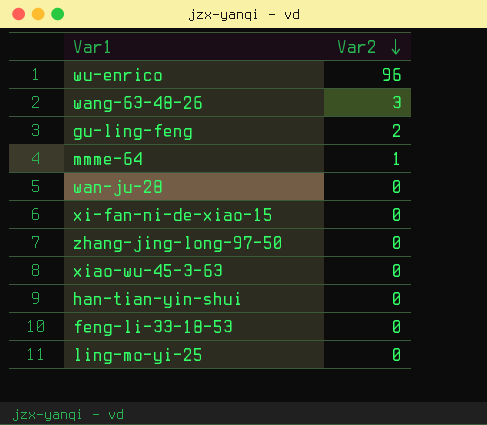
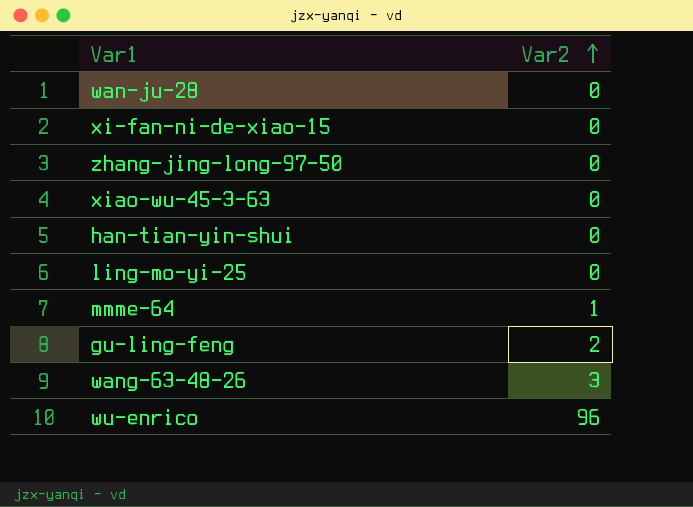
row order: Var2 descending -> Var2 ascending
row feng-li-33-18-53: 0 -> none

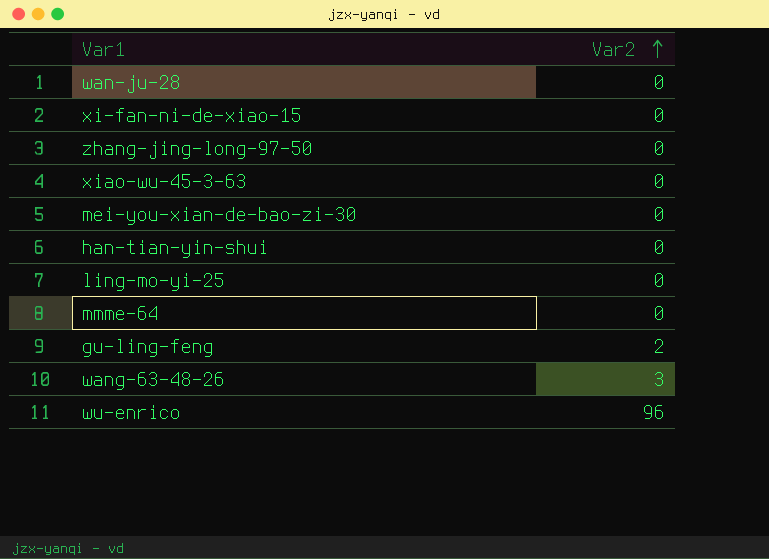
row mei-you-xian-de-bao-zi-30: none -> 0
mmme-64 | Var2: 1 -> 0

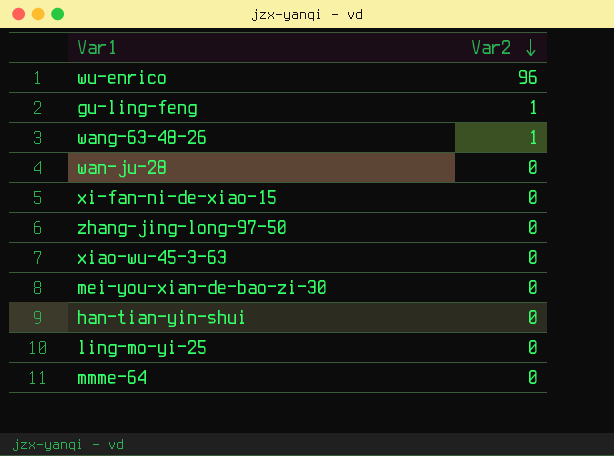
row order: Var2 ascending -> Var2 descending
gu-ling-feng | Var2: 2 -> 1
wang-63-48-26 | Var2: 3 -> 1

